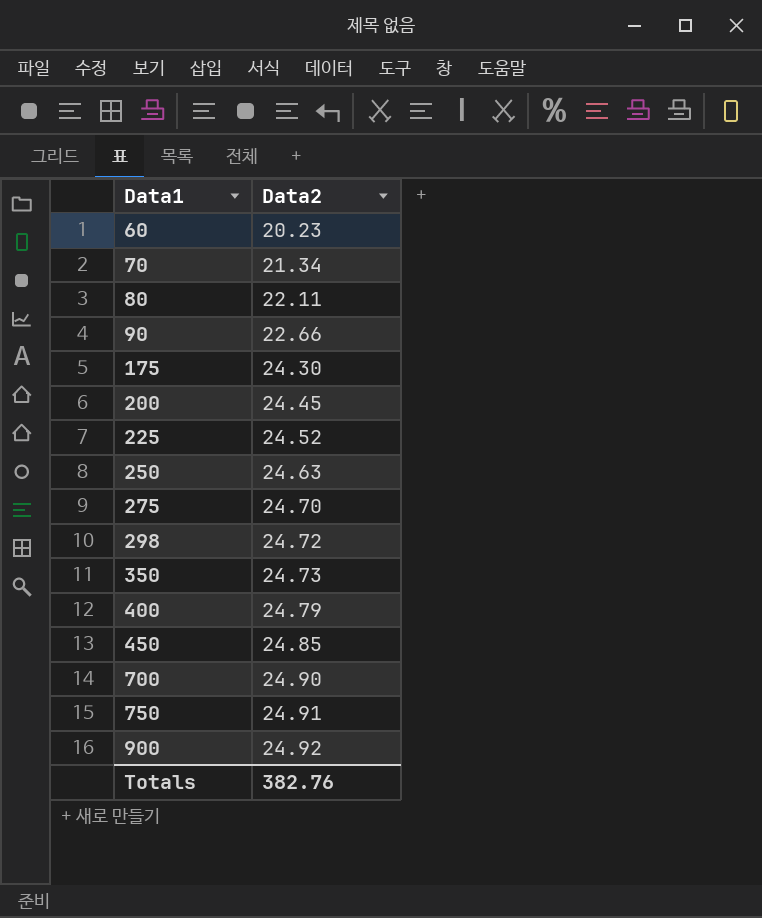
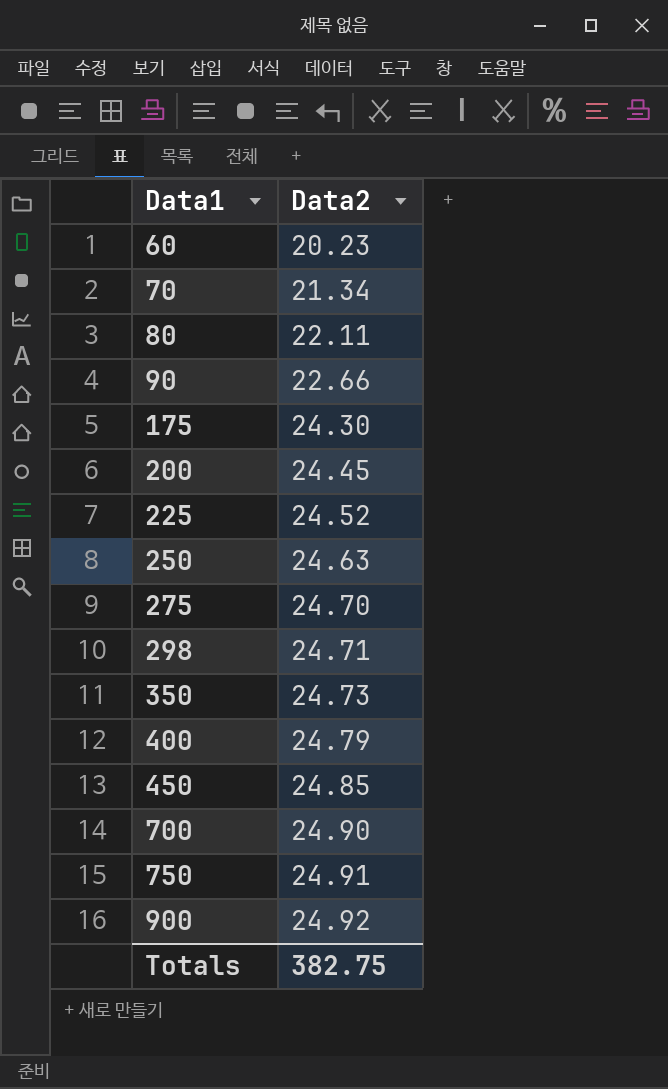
298 | Data2: 24.72 -> 24.71
Totals | Data2: 382.76 -> 382.75

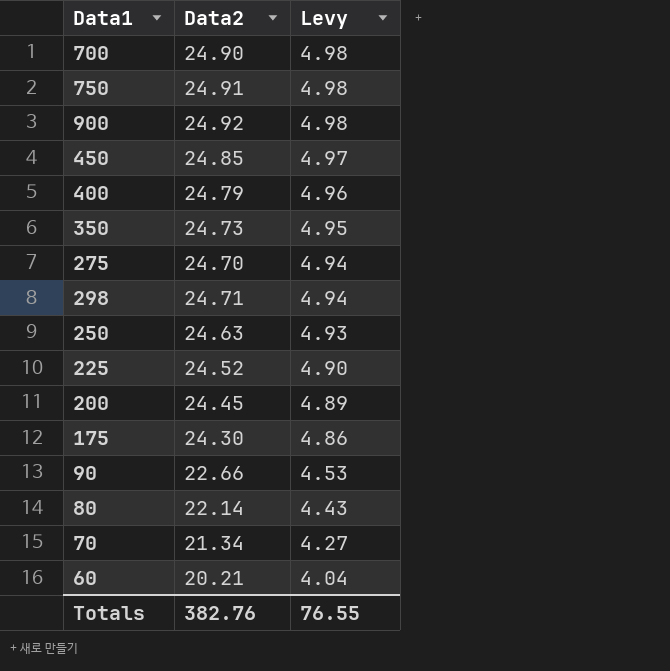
row order: Data1 ascending -> Levy descending
column Levy | formula: none -> [Data2] * 0.2
80 | Data2: 22.11 -> 22.14
60 | Data2: 20.23 -> 20.21
Totals | Data2: 382.75 -> 382.76

